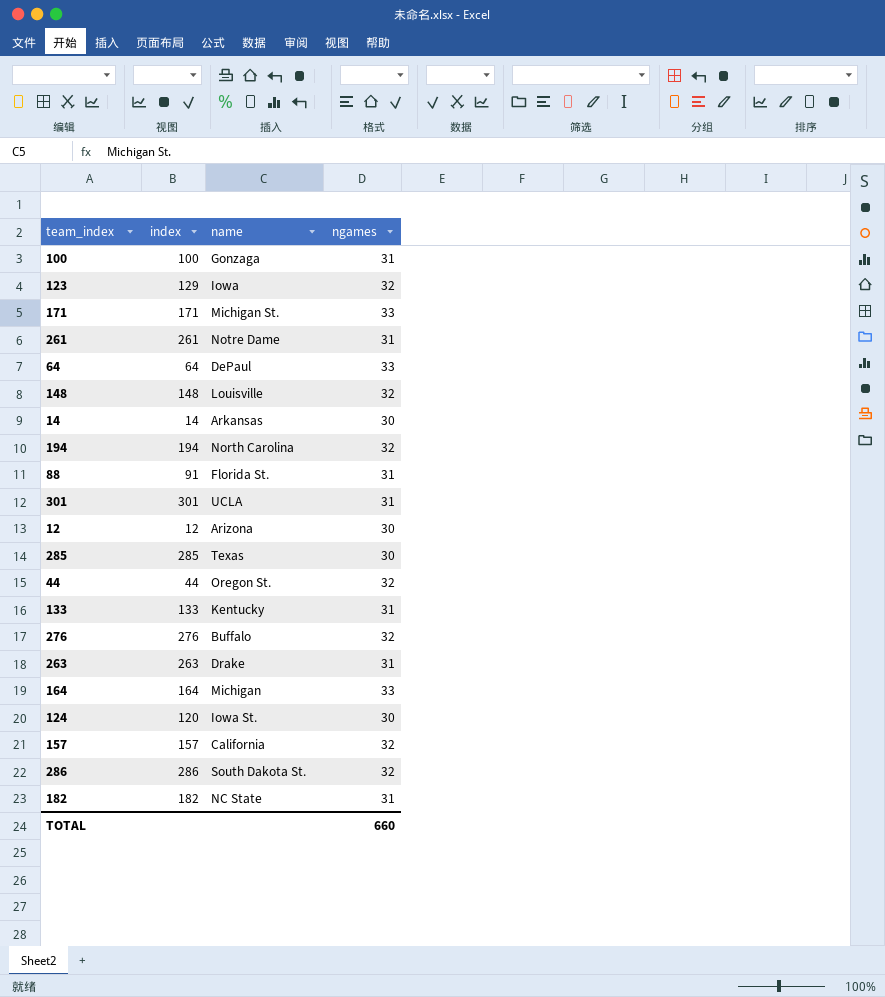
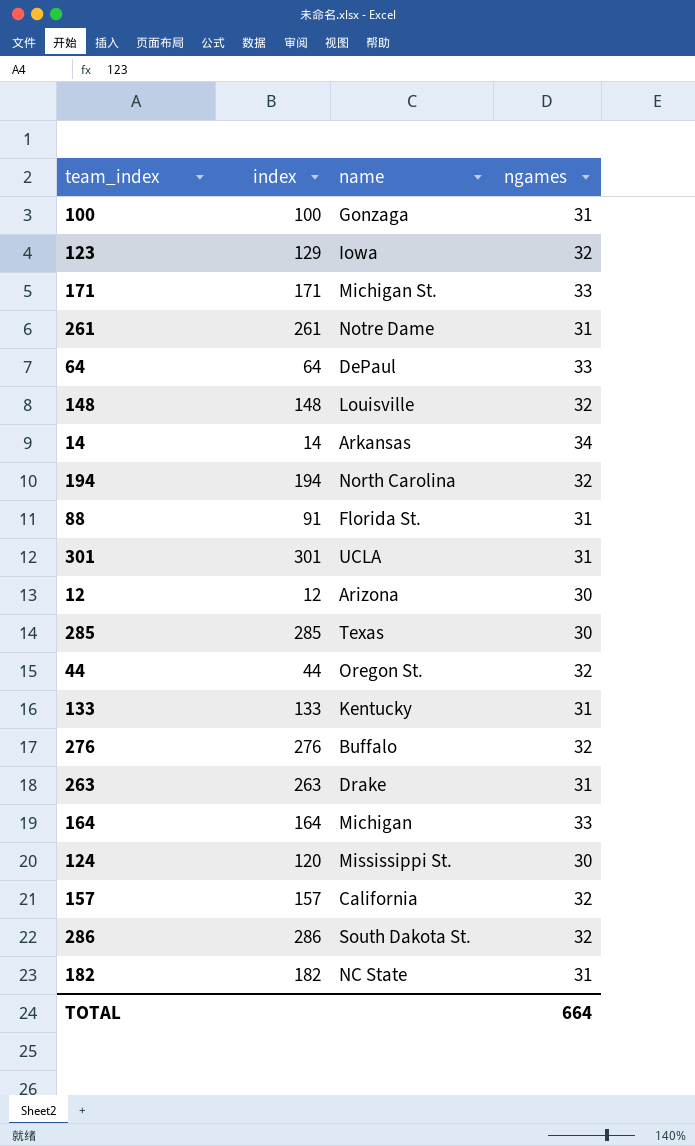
14 | ngames: 30 -> 34
124 | name: Iowa St. -> Mississippi St.
TOTAL | ngames: 660 -> 664

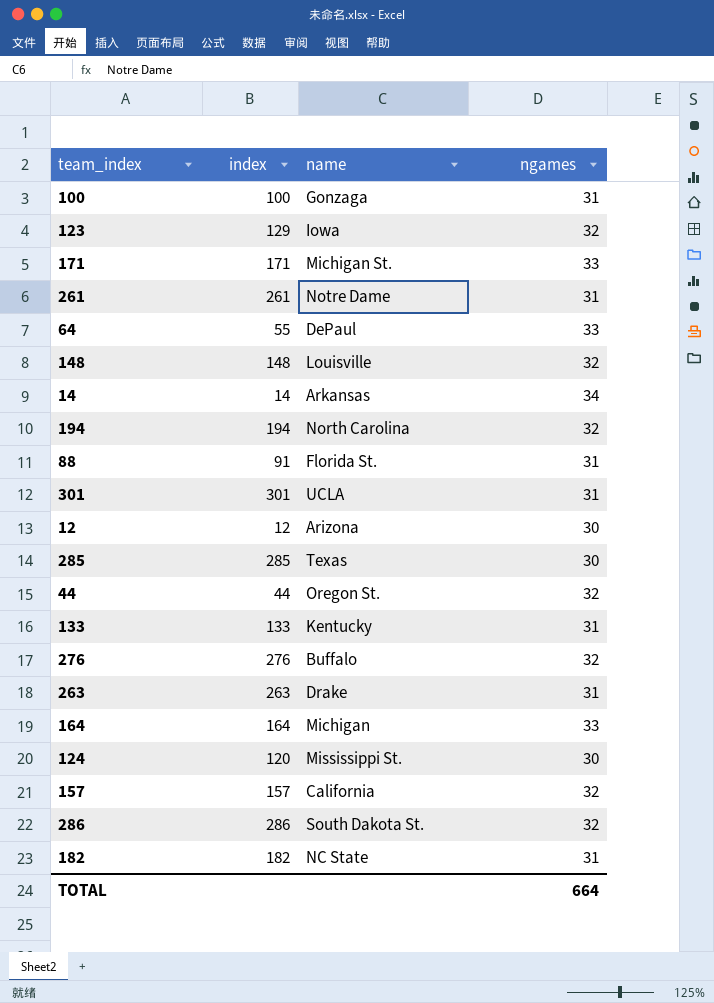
64 | index: 64 -> 55

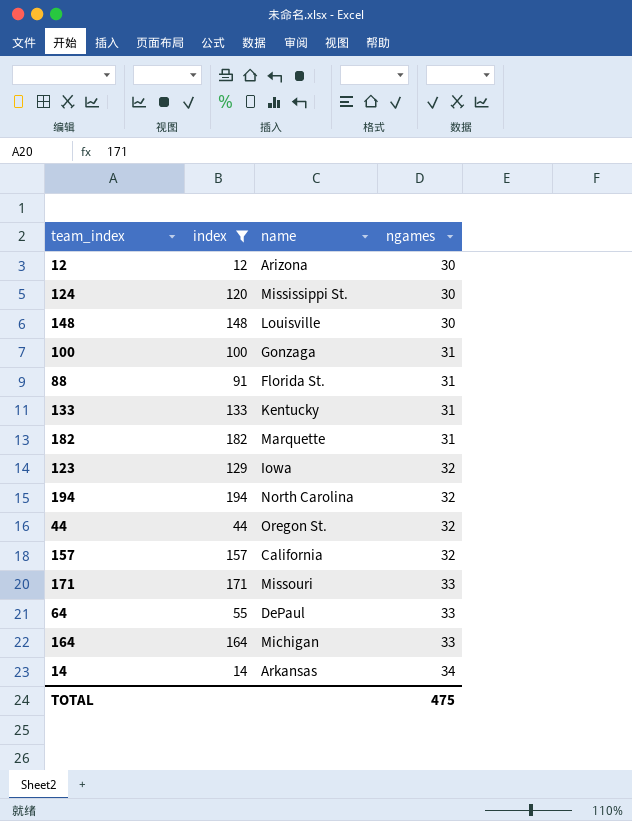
filter: none -> index <= 194
row order: none -> ngames ascending
148 | ngames: 32 -> 30
182 | name: NC State -> Marquette
171 | name: Michigan St. -> Missouri
TOTAL | ngames: 664 -> 475

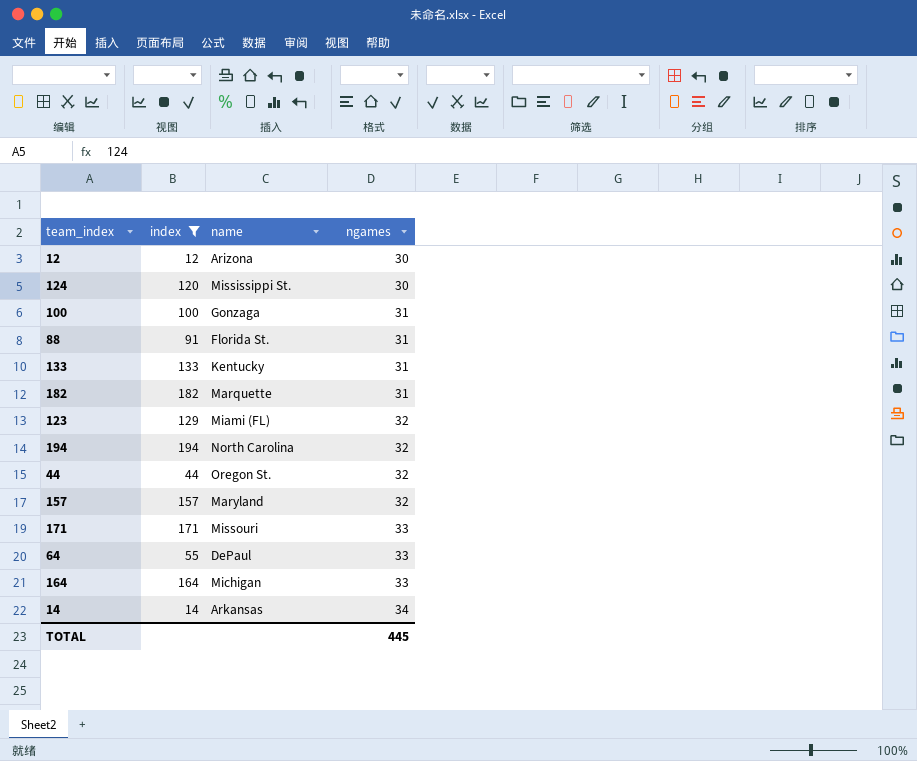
row 148: 148 | Louisville | 30 -> none
123 | name: Iowa -> Miami (FL)
157 | name: California -> Maryland
TOTAL | ngames: 475 -> 445

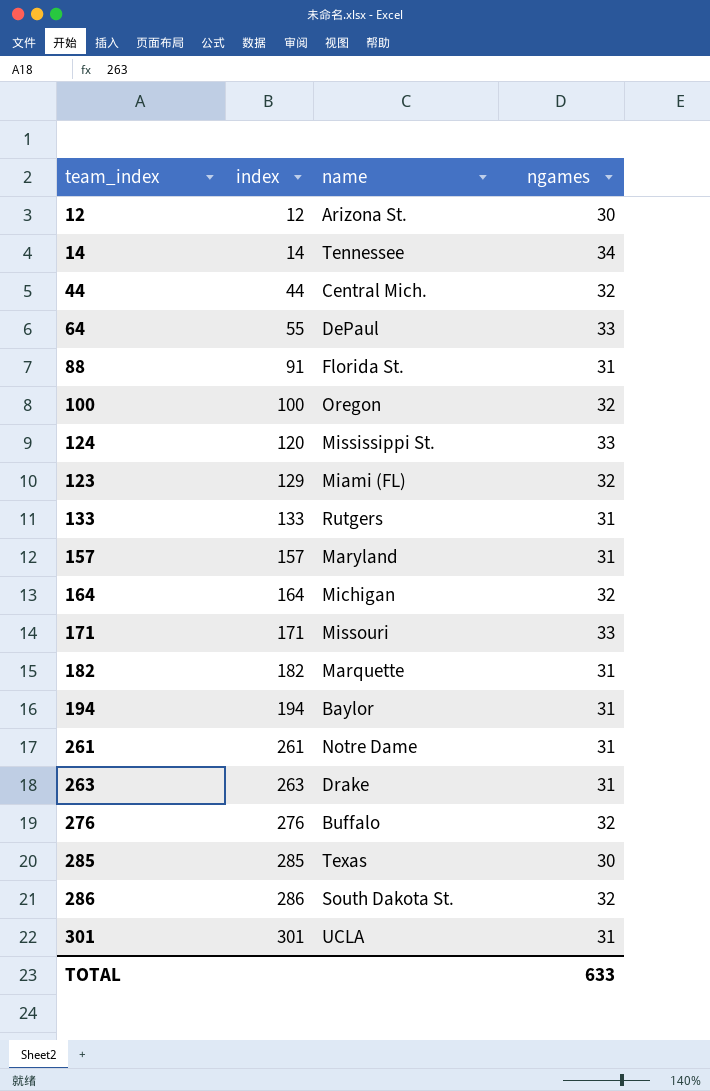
filter: index <= 194 -> none
row order: ngames ascending -> index ascending
12 | name: Arizona -> Arizona St.
14 | name: Arkansas -> Tennessee
44 | name: Oregon St. -> Central Mich.
100 | name: Gonzaga -> Oregon
100 | ngames: 31 -> 32
124 | ngames: 30 -> 33
133 | name: Kentucky -> Rutgers
157 | ngames: 32 -> 31
164 | ngames: 33 -> 32
194 | name: North Carolina -> Baylor
194 | ngames: 32 -> 31
TOTAL | ngames: 445 -> 633

